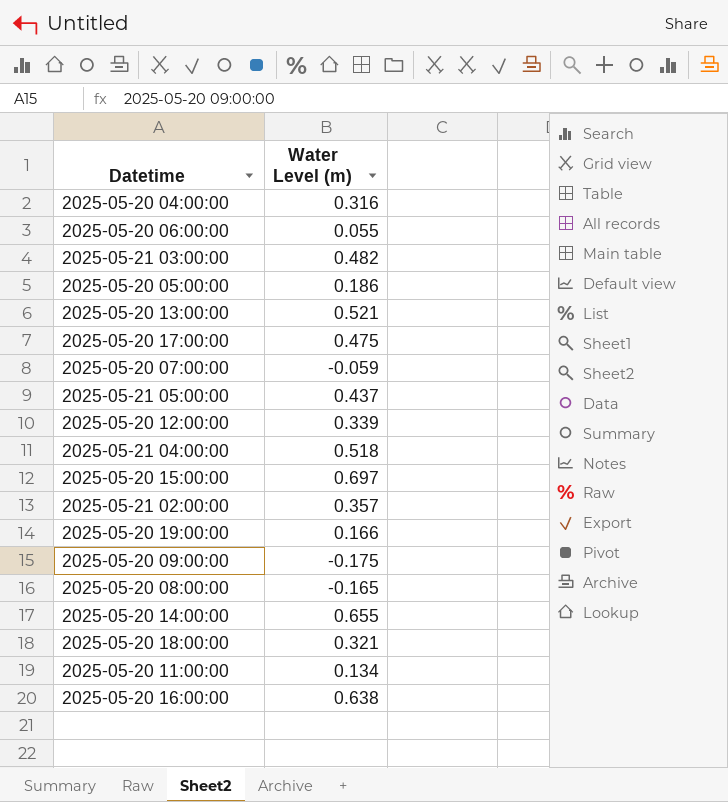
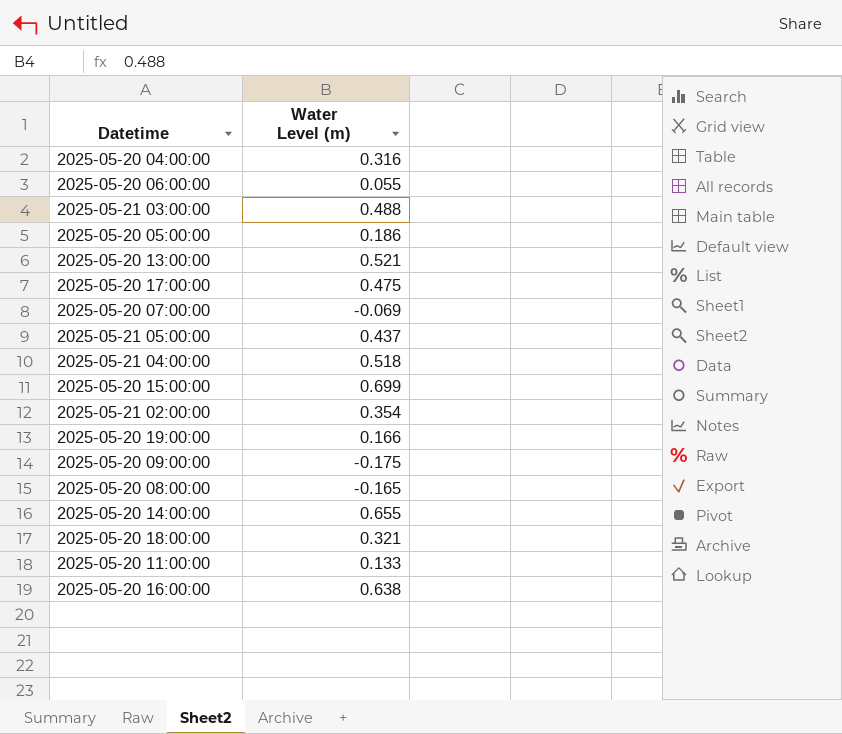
row 2025-05-20 12:00:00: 0.339 -> none
2025-05-21 03:00:00 | Water Level (m): 0.482 -> 0.488
2025-05-20 07:00:00 | Water Level (m): -0.059 -> -0.069
2025-05-20 15:00:00 | Water Level (m): 0.697 -> 0.699
2025-05-21 02:00:00 | Water Level (m): 0.357 -> 0.354
2025-05-20 11:00:00 | Water Level (m): 0.134 -> 0.133

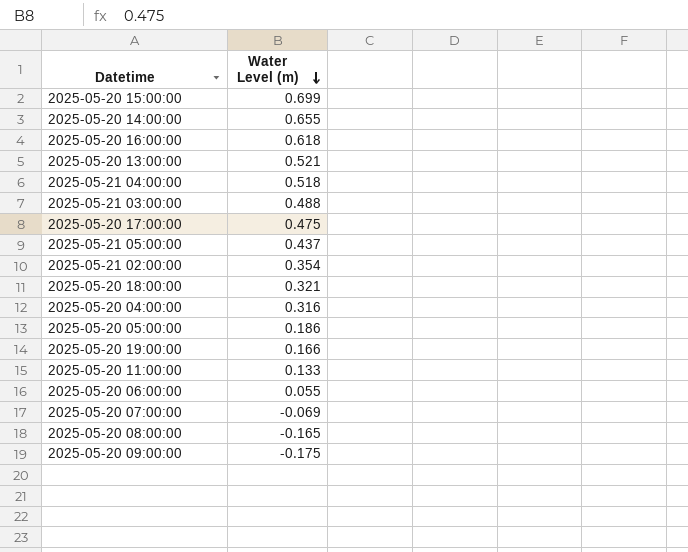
row order: none -> Water Level (m) descending
2025-05-20 16:00:00 | Water Level (m): 0.638 -> 0.618

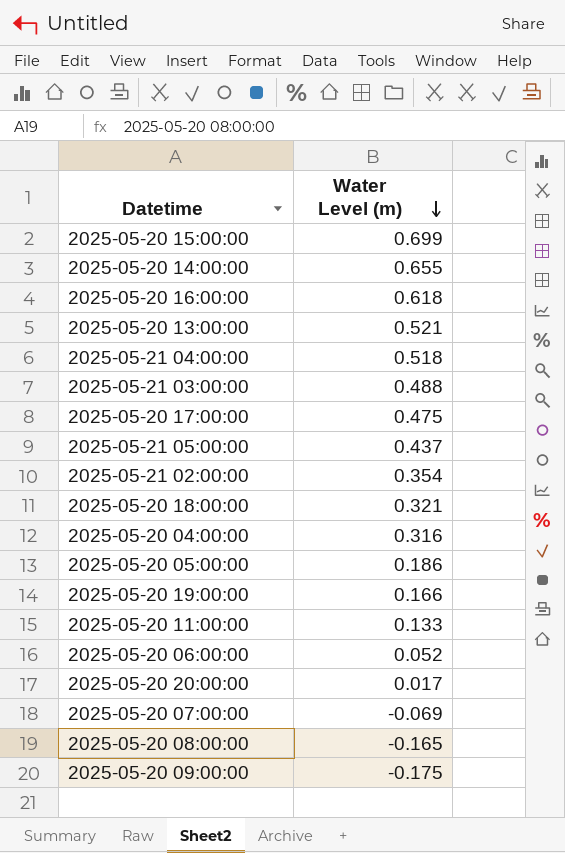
2025-05-20 06:00:00 | Water Level (m): 0.055 -> 0.052
row 2025-05-20 20:00:00: none -> 0.017

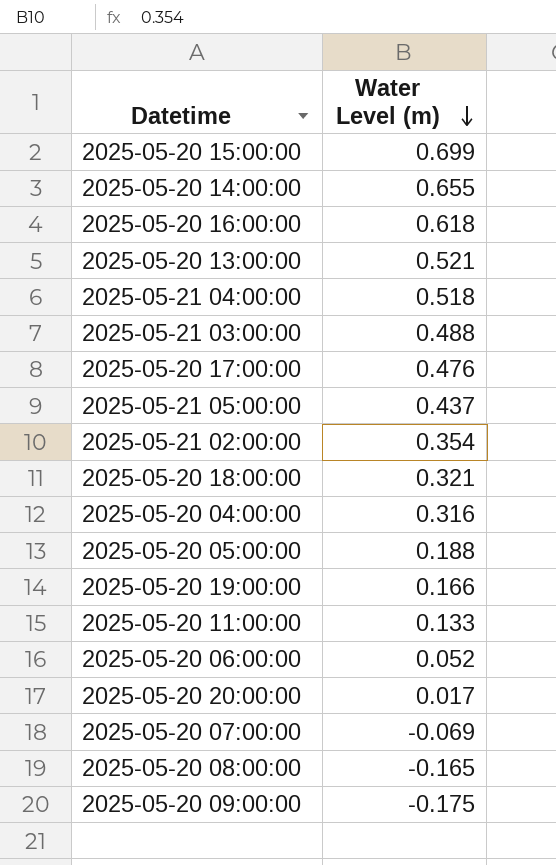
2025-05-20 17:00:00 | Water Level (m): 0.475 -> 0.476
2025-05-20 05:00:00 | Water Level (m): 0.186 -> 0.188

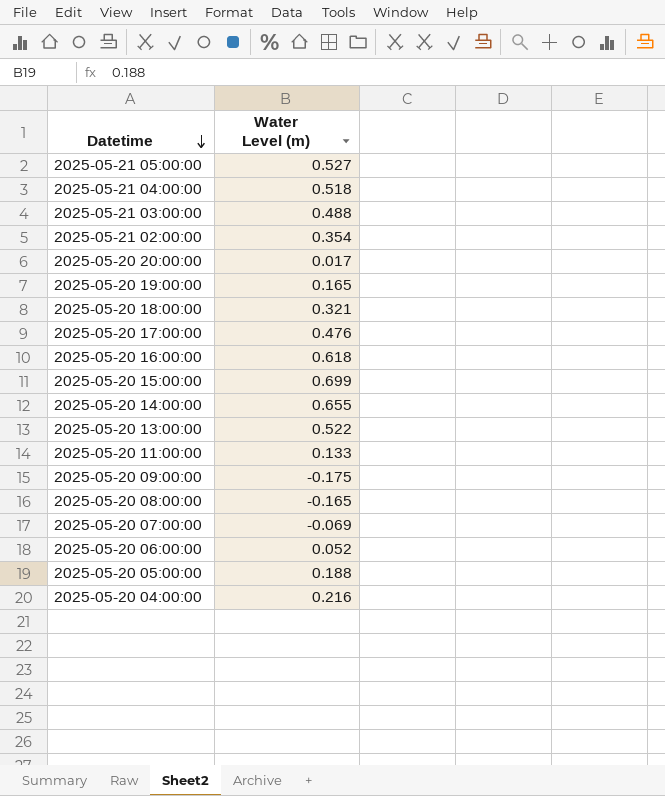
row order: Water Level (m) descending -> Datetime descending
2025-05-21 05:00:00 | Water Level (m): 0.437 -> 0.527
2025-05-20 19:00:00 | Water Level (m): 0.166 -> 0.165
2025-05-20 13:00:00 | Water Level (m): 0.521 -> 0.522
2025-05-20 04:00:00 | Water Level (m): 0.316 -> 0.216

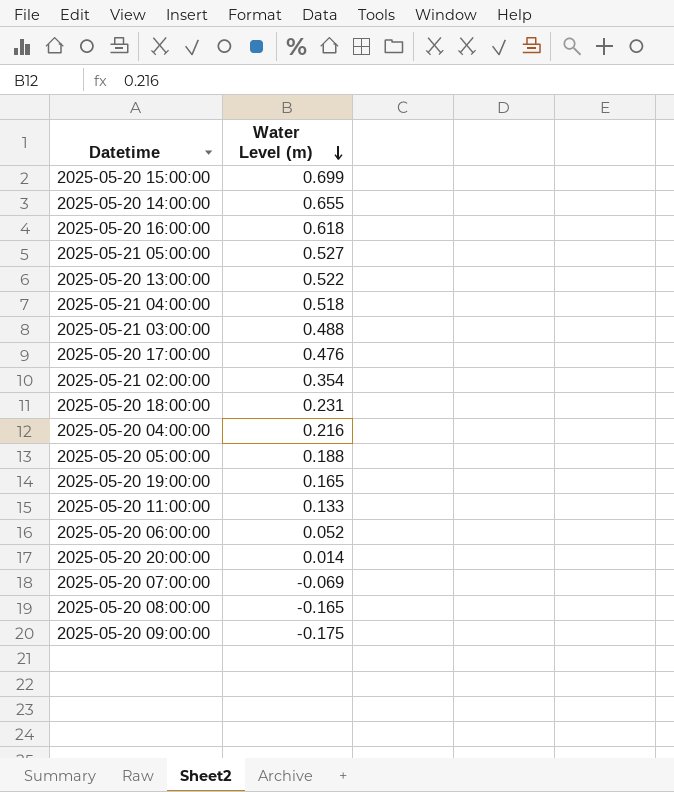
row order: Datetime descending -> Water Level (m) descending
2025-05-20 18:00:00 | Water Level (m): 0.321 -> 0.231
2025-05-20 20:00:00 | Water Level (m): 0.017 -> 0.014

